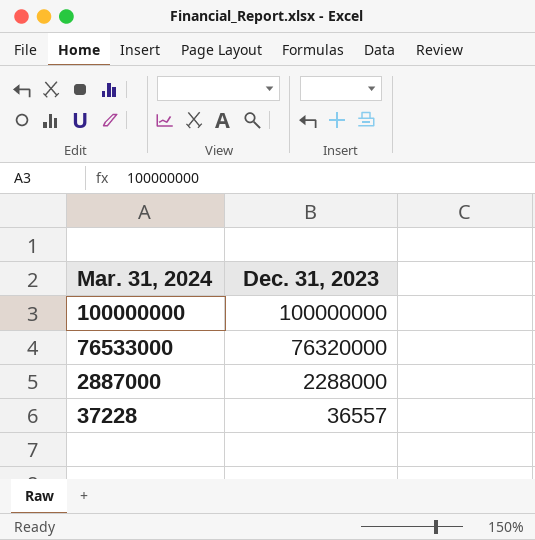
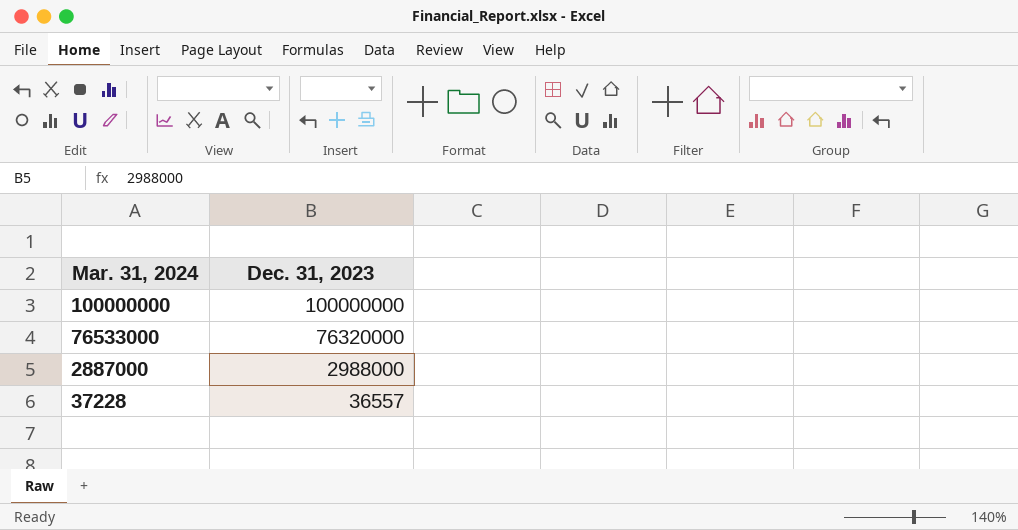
2887000 | Dec. 31, 2023: 2288000 -> 2988000

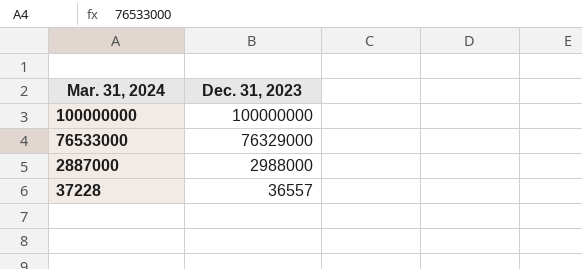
76533000 | Dec. 31, 2023: 76320000 -> 76329000

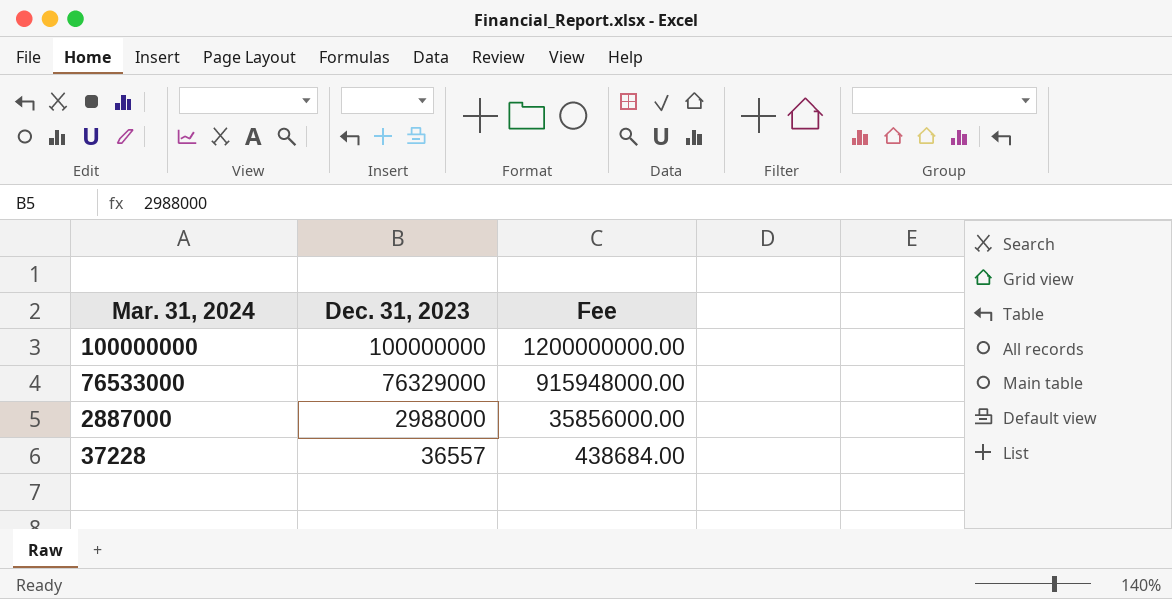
column Fee | formula: none -> [Dec. 31, 2023] * 12

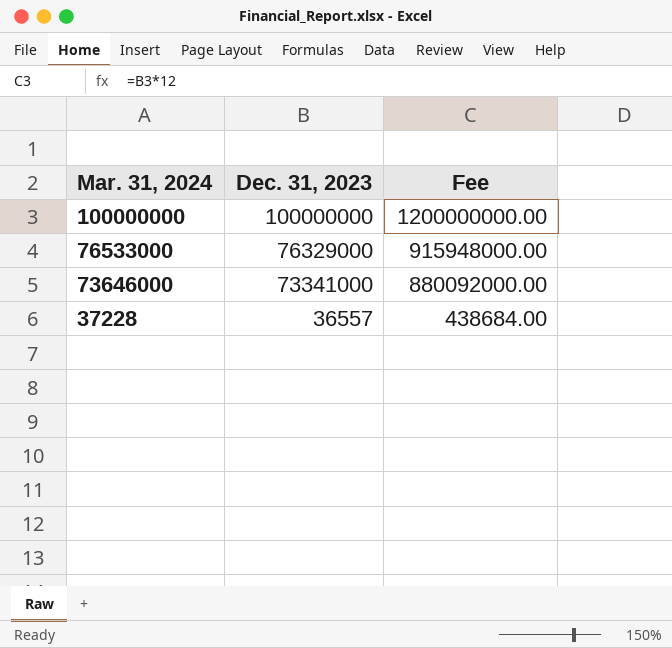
row 2887000: 2988000 | 35856000.00 -> none
row 73646000: none -> 73341000 | 880092000.00

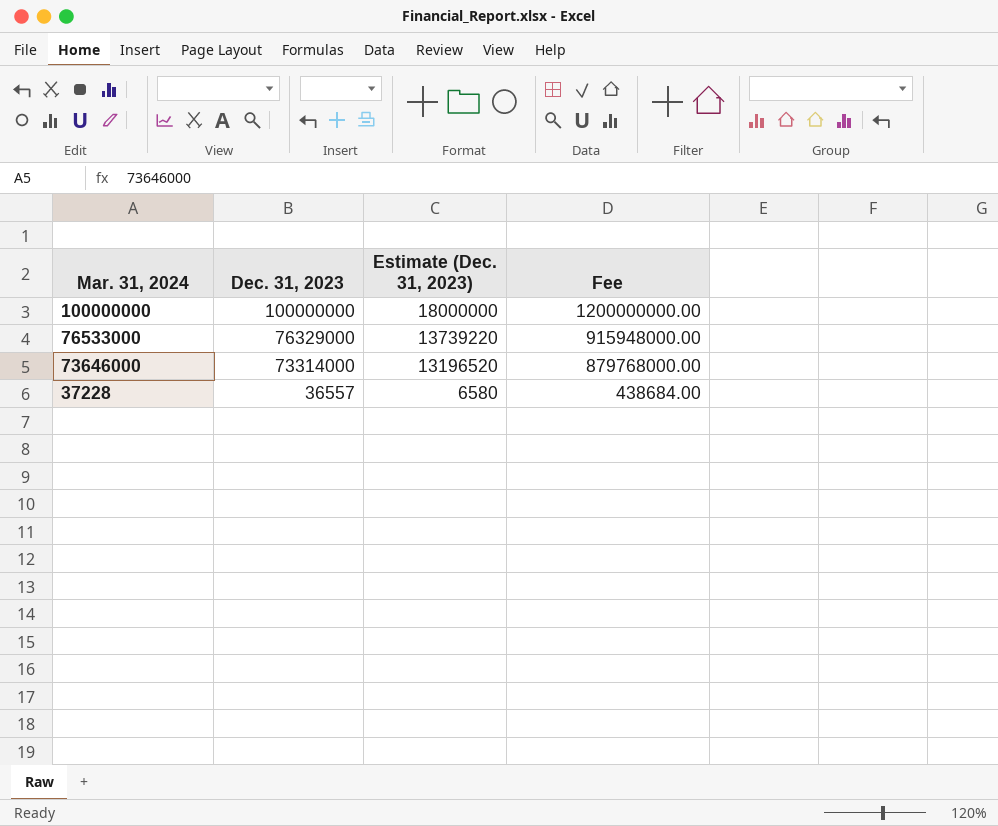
column Estimate (Dec. 31, 2023) | formula: none -> [Dec. 31, 2023] * 0.18
73646000 | Dec. 31, 2023: 73341000 -> 73314000
73646000 | Fee: 880092000.00 -> 879768000.00

